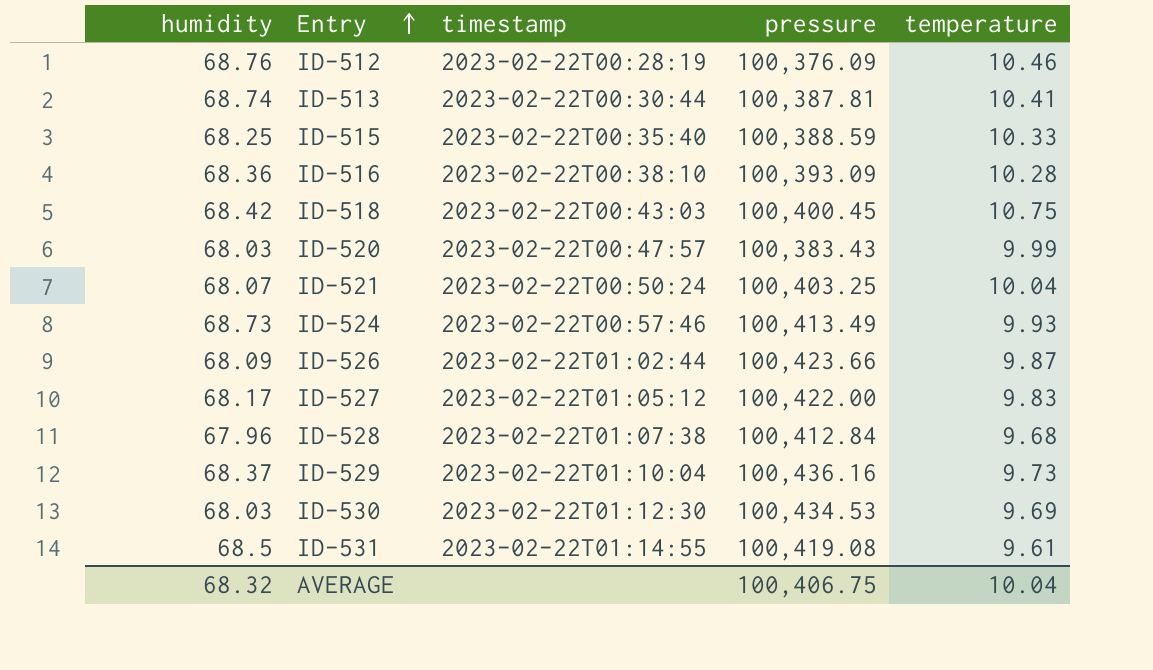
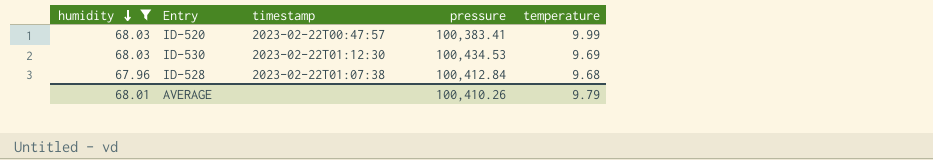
filter: none -> humidity <= 68.03
row order: Entry ascending -> humidity descending
ID-520 | pressure: 100,383.43 -> 100,383.41
AVERAGE | humidity: 68.32 -> 68.01
AVERAGE | pressure: 100,406.75 -> 100,410.26
AVERAGE | temperature: 10.04 -> 9.79

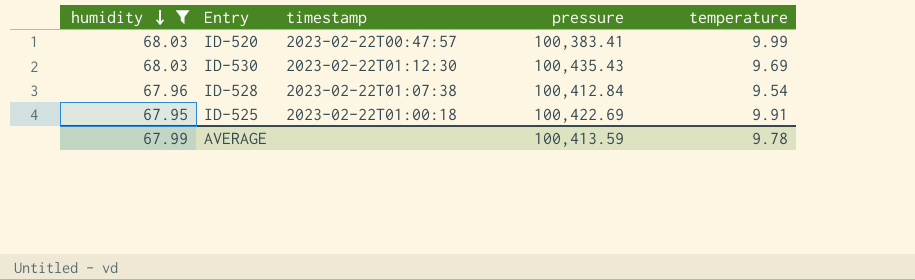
ID-530 | pressure: 100,434.53 -> 100,435.43
ID-528 | temperature: 9.68 -> 9.54
row ID-525: none -> 67.95 | 2023-02-22T01:00:18 | 100,422.69 | 9.91
AVERAGE | humidity: 68.01 -> 67.99
AVERAGE | pressure: 100,410.26 -> 100,413.59
AVERAGE | temperature: 9.79 -> 9.78

